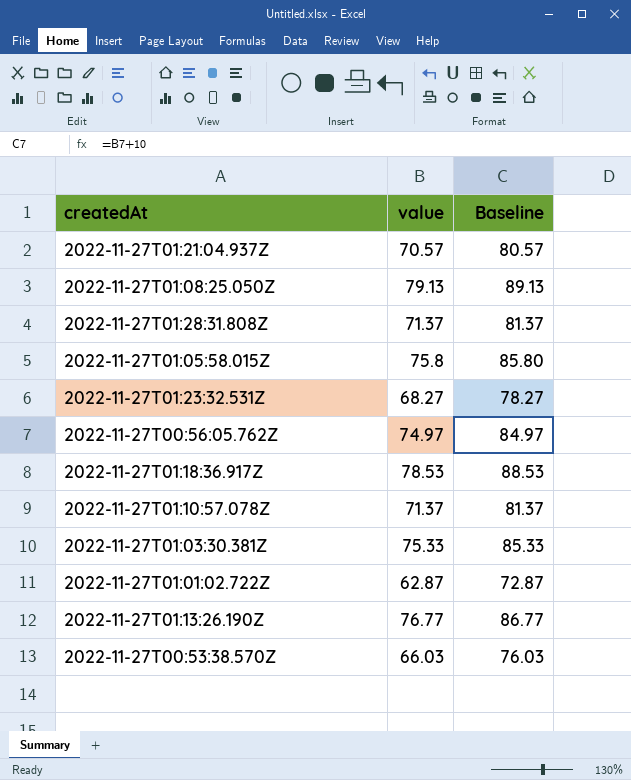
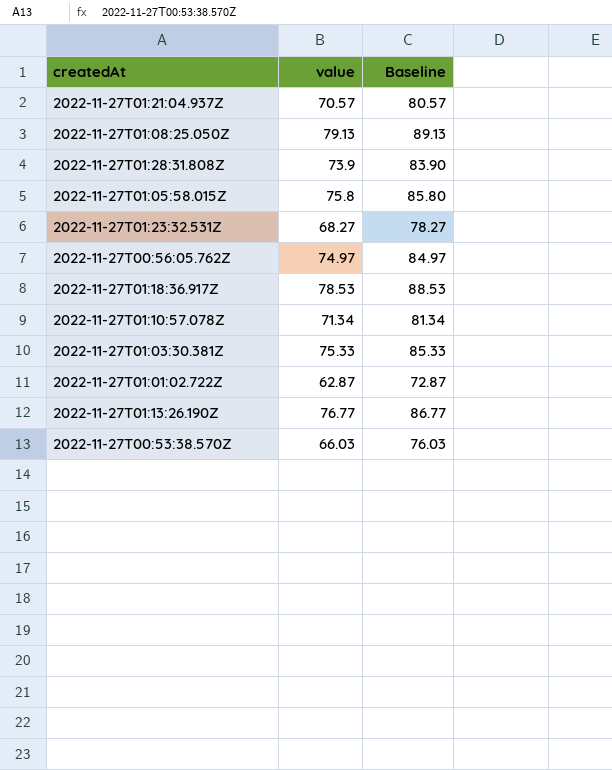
2022-11-27T01:28:31.808Z | value: 71.37 -> 73.9
2022-11-27T01:28:31.808Z | Baseline: 81.37 -> 83.90
2022-11-27T01:10:57.078Z | value: 71.37 -> 71.34
2022-11-27T01:10:57.078Z | Baseline: 81.37 -> 81.34

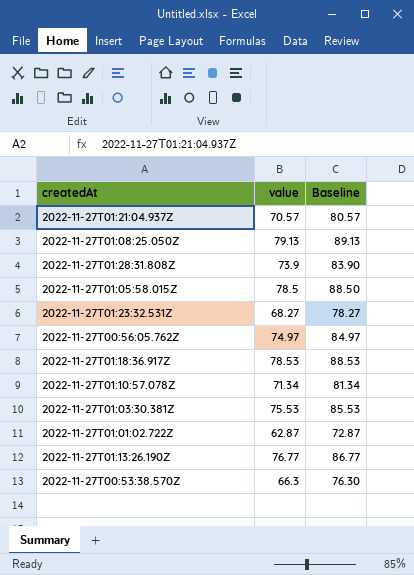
2022-11-27T01:05:58.015Z | value: 75.8 -> 78.5
2022-11-27T01:05:58.015Z | Baseline: 85.80 -> 88.50
2022-11-27T01:03:30.381Z | value: 75.33 -> 75.53
2022-11-27T01:03:30.381Z | Baseline: 85.33 -> 85.53
2022-11-27T00:53:38.570Z | value: 66.03 -> 66.3
2022-11-27T00:53:38.570Z | Baseline: 76.03 -> 76.30

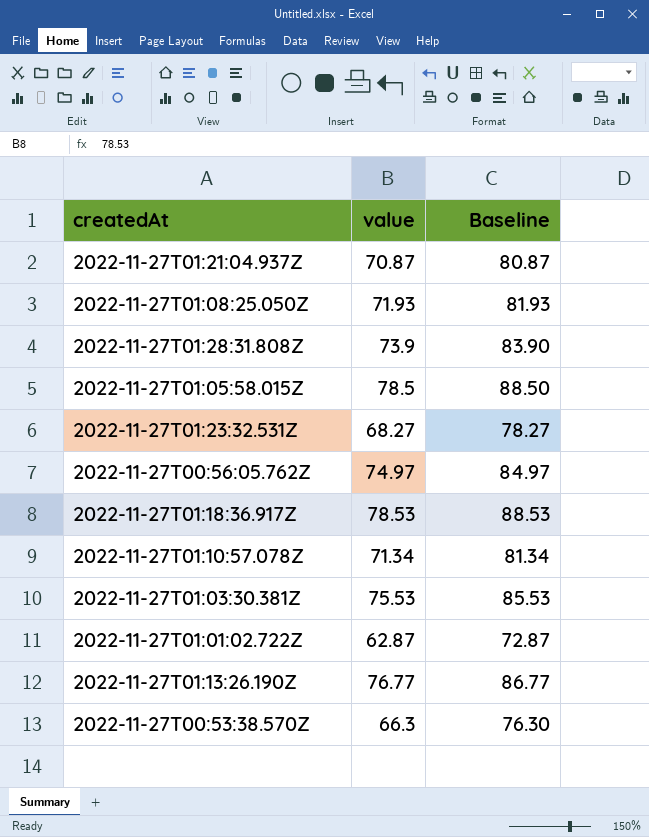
2022-11-27T01:21:04.937Z | value: 70.57 -> 70.87
2022-11-27T01:21:04.937Z | Baseline: 80.57 -> 80.87
2022-11-27T01:08:25.050Z | value: 79.13 -> 71.93
2022-11-27T01:08:25.050Z | Baseline: 89.13 -> 81.93

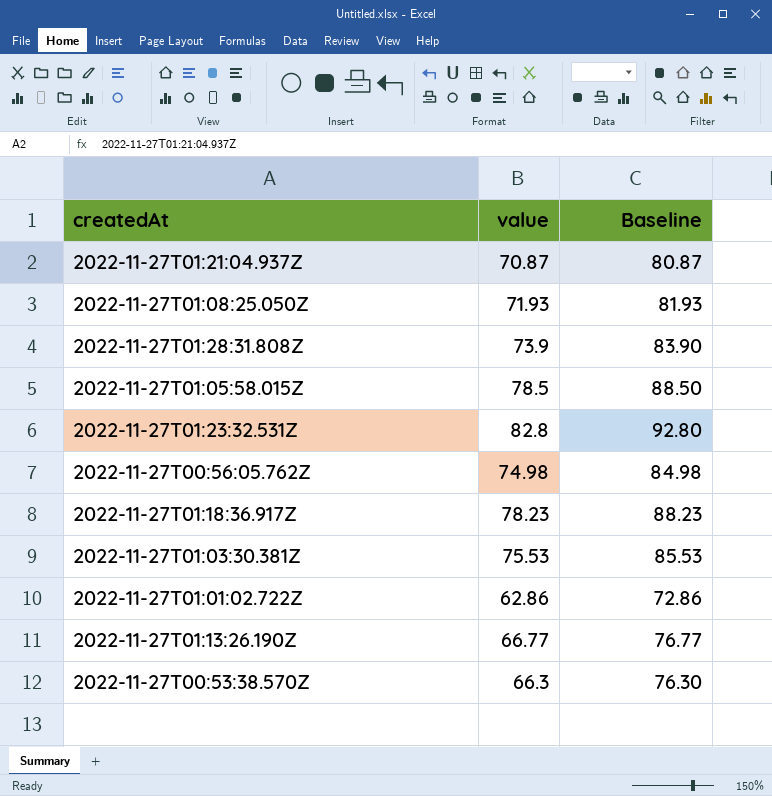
row 2022-11-27T01:10:57.078Z: 71.34 | 81.34 -> none
2022-11-27T01:23:32.531Z | value: 68.27 -> 82.8
2022-11-27T01:23:32.531Z | Baseline: 78.27 -> 92.80
2022-11-27T00:56:05.762Z | value: 74.97 -> 74.98
2022-11-27T00:56:05.762Z | Baseline: 84.97 -> 84.98
2022-11-27T01:18:36.917Z | value: 78.53 -> 78.23
2022-11-27T01:18:36.917Z | Baseline: 88.53 -> 88.23
2022-11-27T01:01:02.722Z | value: 62.87 -> 62.86
2022-11-27T01:01:02.722Z | Baseline: 72.87 -> 72.86
2022-11-27T01:13:26.190Z | value: 76.77 -> 66.77
2022-11-27T01:13:26.190Z | Baseline: 86.77 -> 76.77

